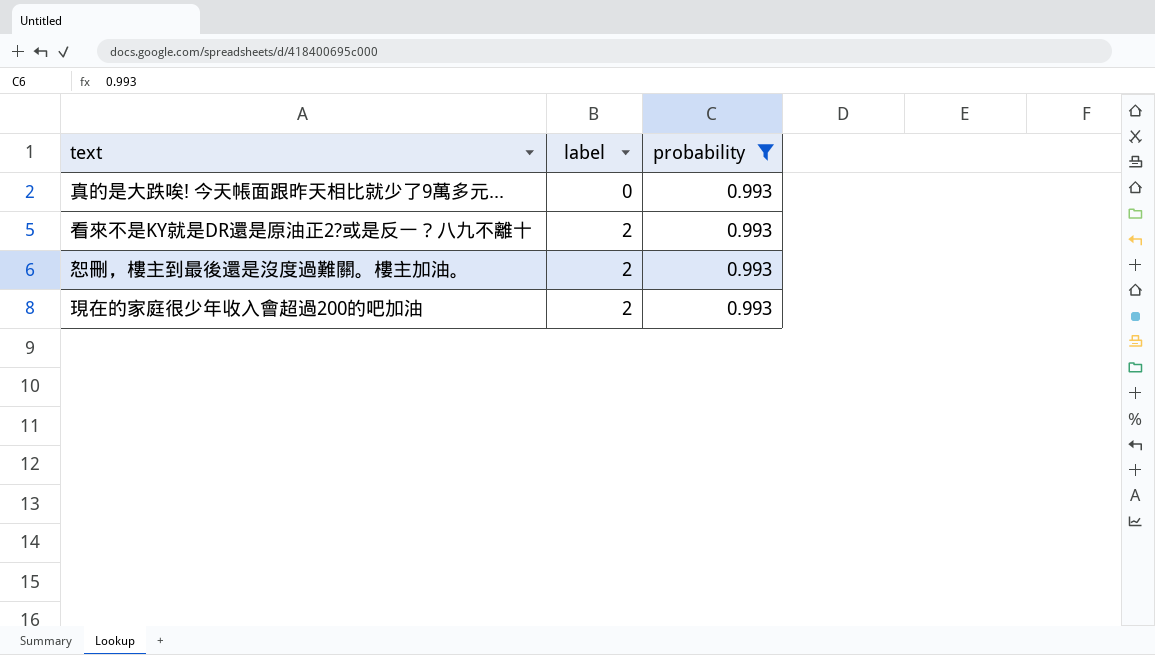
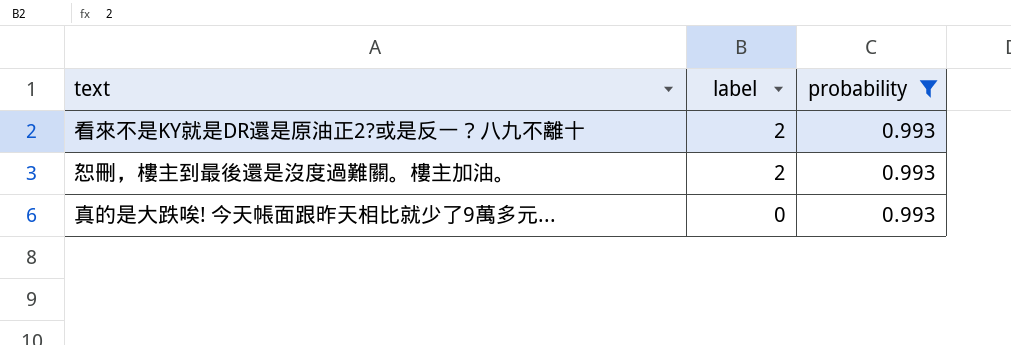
row order: label ascending -> label descending
row 現在的家庭很少年收入會超過200的吧加油: 2 | 0.993 -> none

